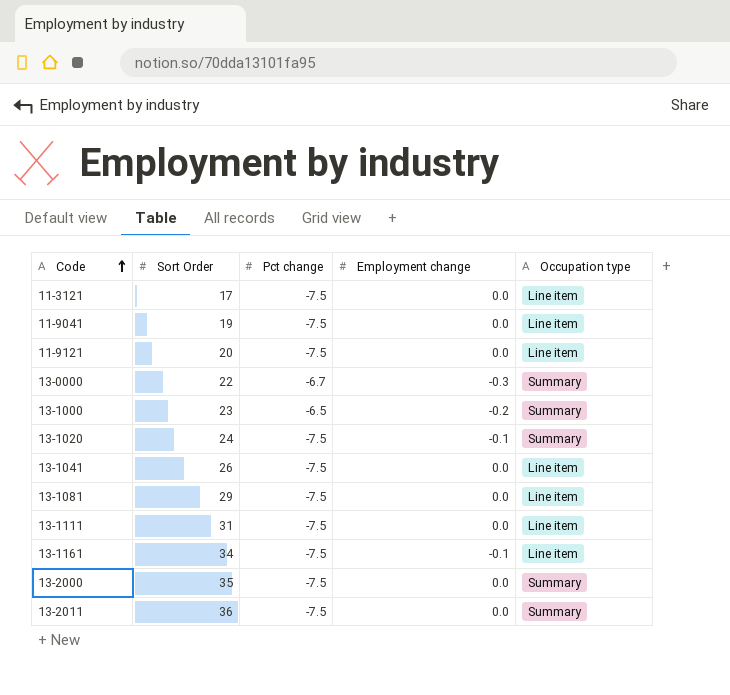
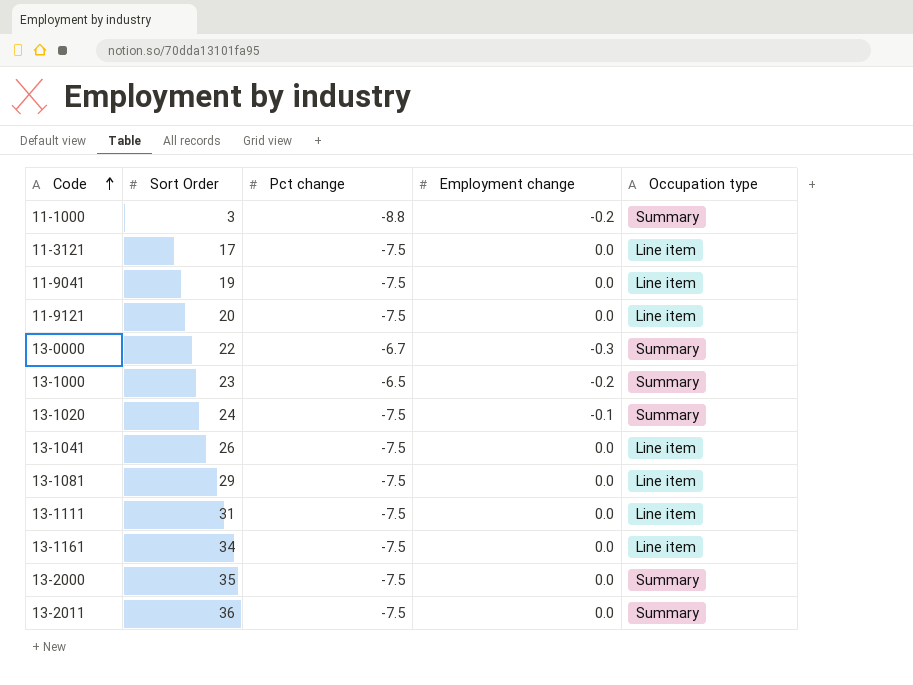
row 11-1000: none -> 3 | -8.8 | -0.2 | Summary
13-1161 | Employment change: -0.1 -> 0.0

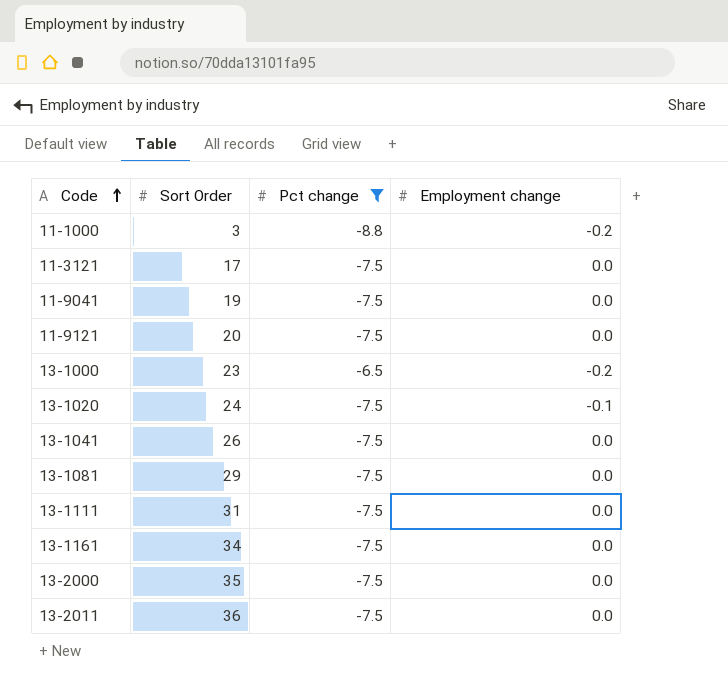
filter: none -> Pct change != -6.7
column Occupation type | position: 5 -> none

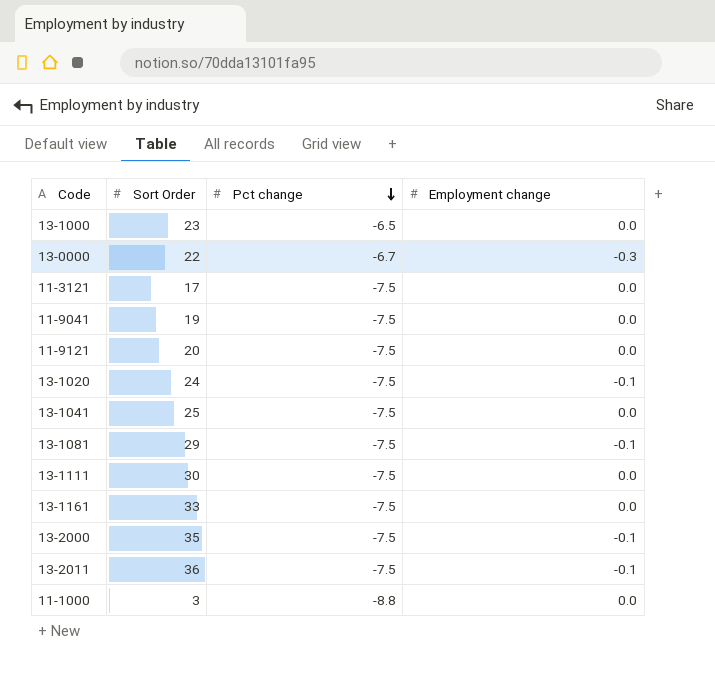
filter: Pct change != -6.7 -> none
row order: Code ascending -> Pct change descending
13-1000 | Employment change: -0.2 -> 0.0
13-1041 | Sort Order: 26 -> 25
13-1081 | Employment change: 0.0 -> -0.1
13-1111 | Sort Order: 31 -> 30
13-1161 | Sort Order: 34 -> 33
13-2000 | Employment change: 0.0 -> -0.1
13-2011 | Employment change: 0.0 -> -0.1
11-1000 | Employment change: -0.2 -> 0.0

